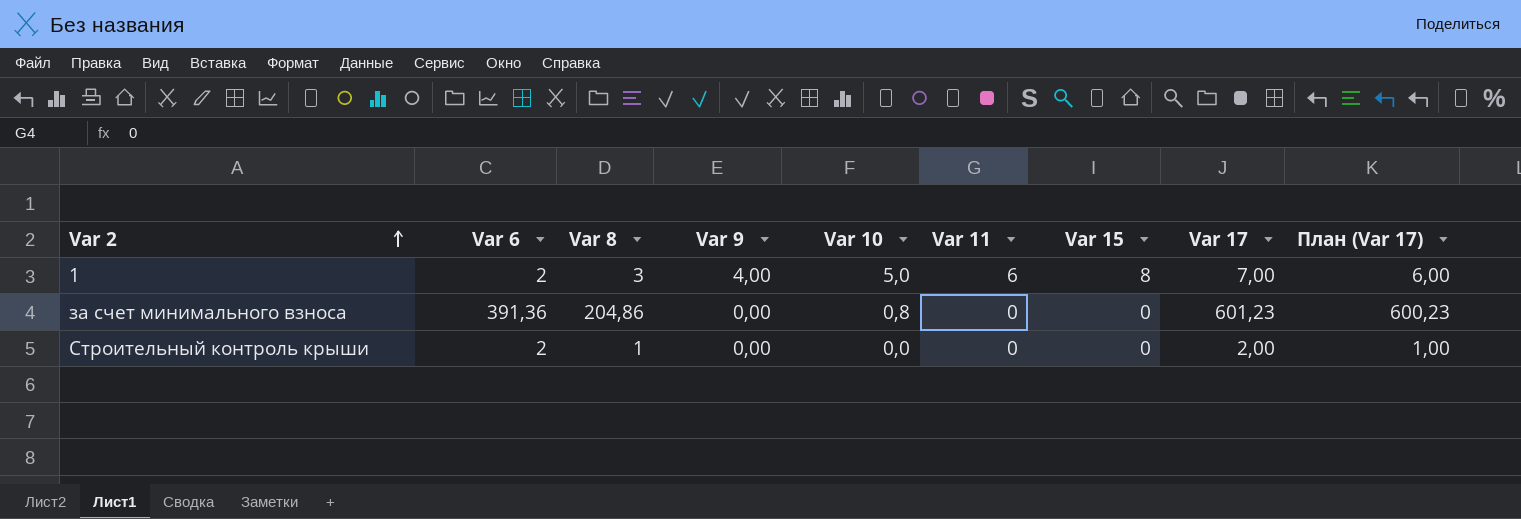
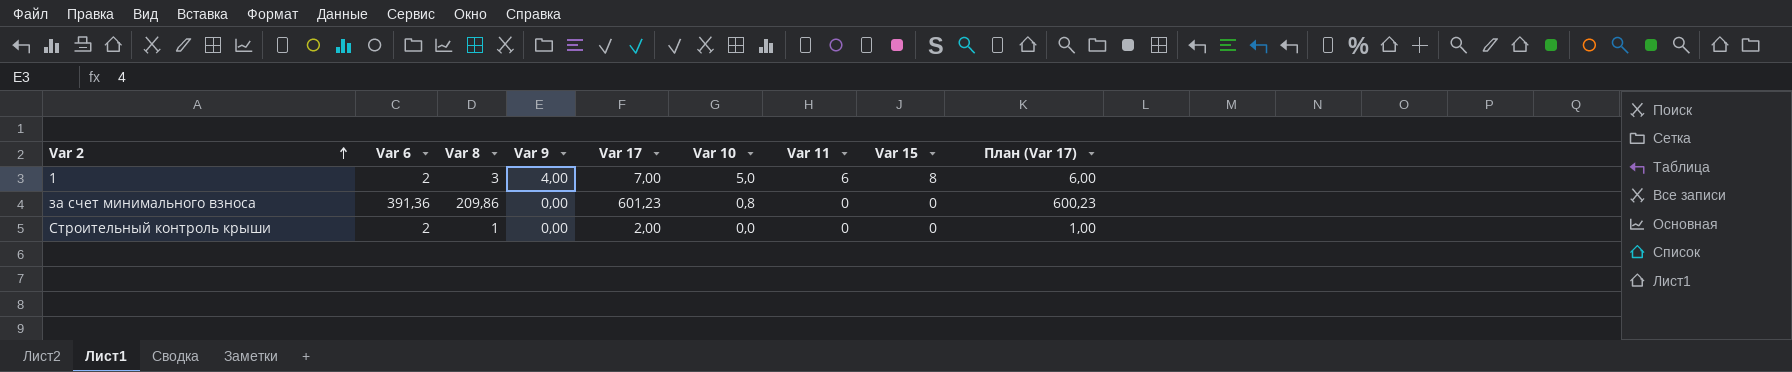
column Var 17 | position: 8 -> 5
за счет минимального взноса | Var 8: 204,86 -> 209,86

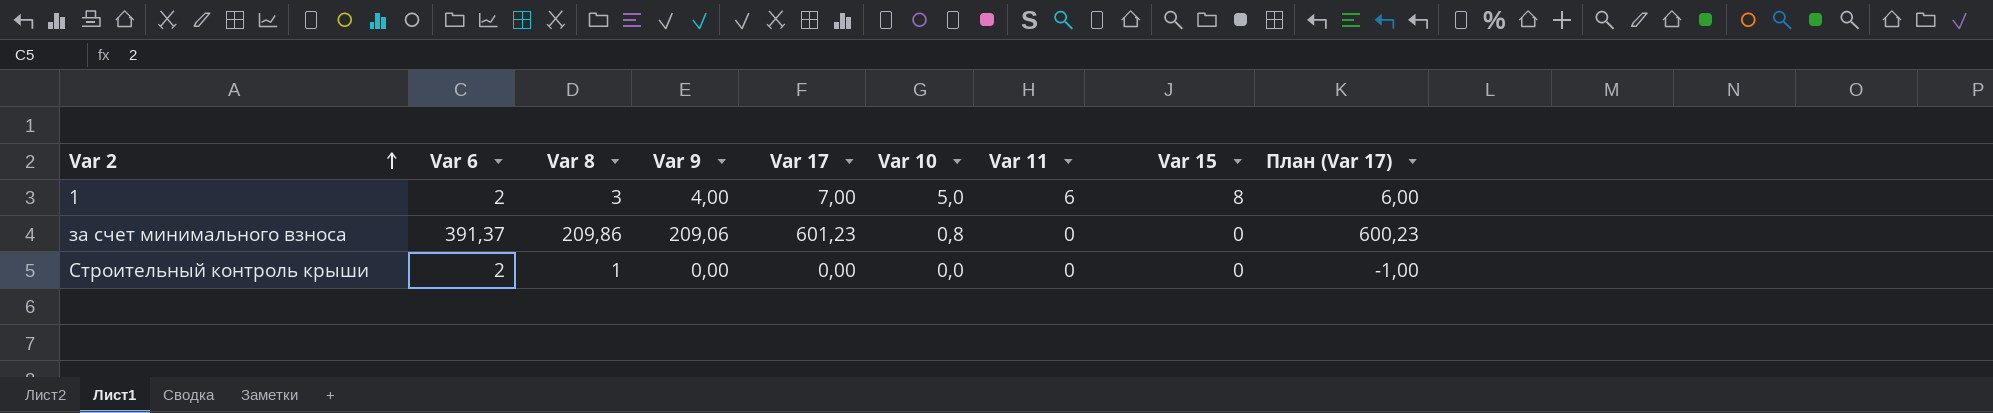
за счет минимального взноса | Var 6: 391,36 -> 391,37
за счет минимального взноса | Var 9: 0,00 -> 209,06
Строительный контроль крыши | Var 17: 2,00 -> 0,00
Строительный контроль крыши | План (Var 17): 1,00 -> -1,00

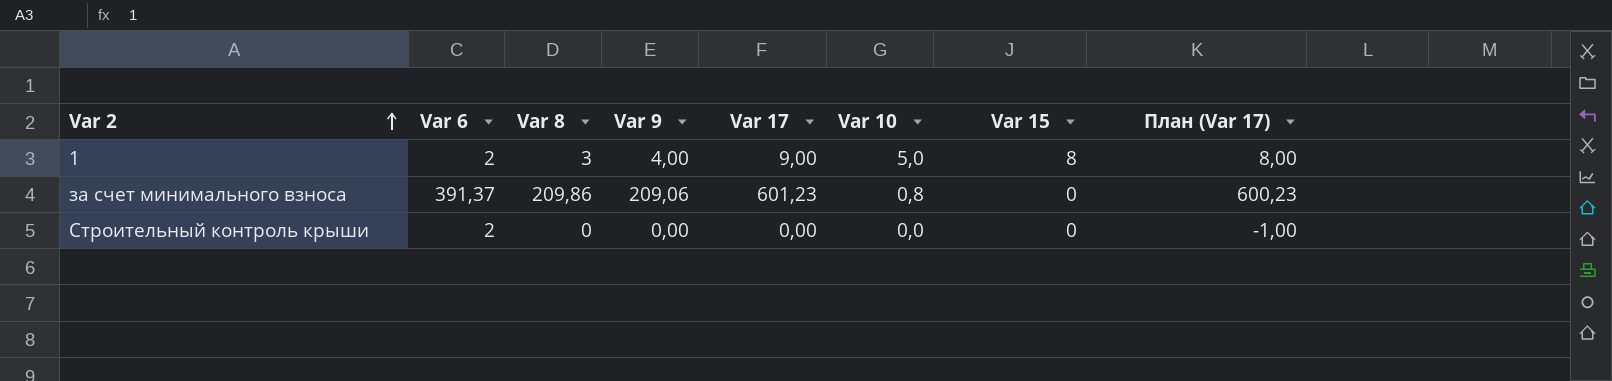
column Var 11 | position: 7 -> none
1 | Var 17: 7,00 -> 9,00
1 | План (Var 17): 6,00 -> 8,00
Строительный контроль крыши | Var 8: 1 -> 0

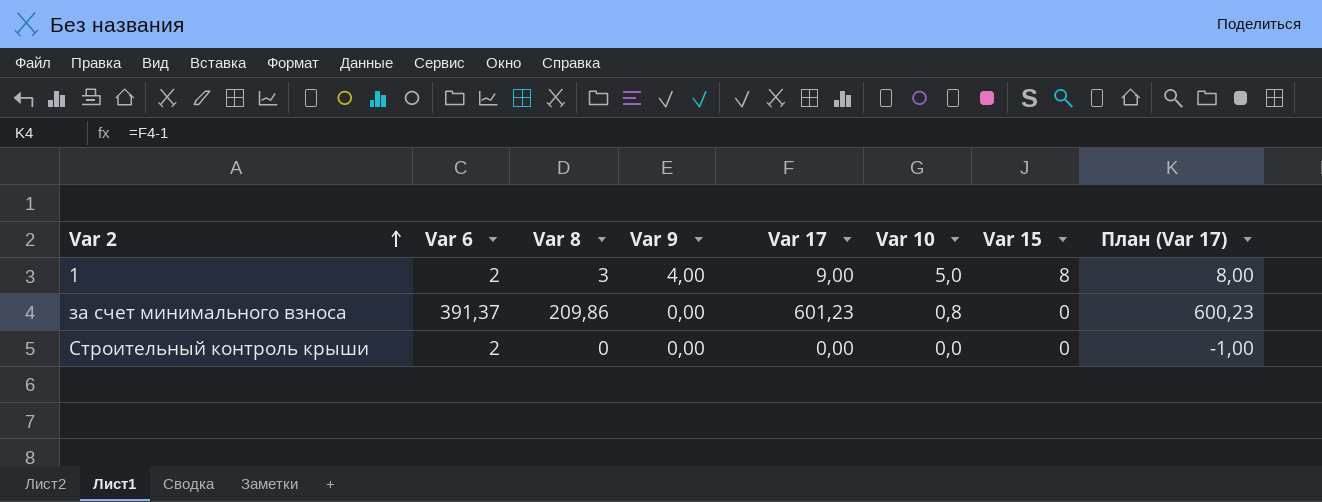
за счет минимального взноса | Var 9: 209,06 -> 0,00

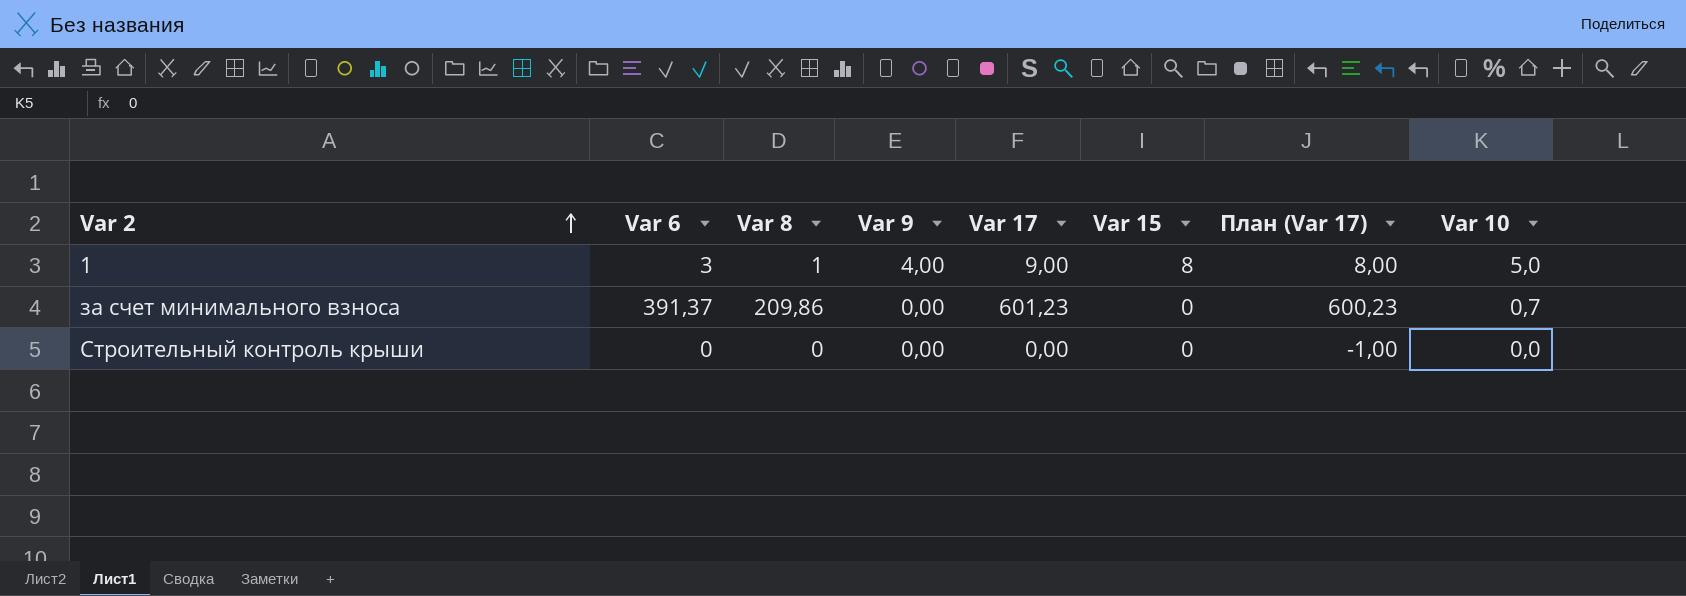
column Var 10 | position: 6 -> 8
1 | Var 6: 2 -> 3
1 | Var 8: 3 -> 1
за счет минимального взноса | Var 10: 0,8 -> 0,7
Строительный контроль крыши | Var 6: 2 -> 0

